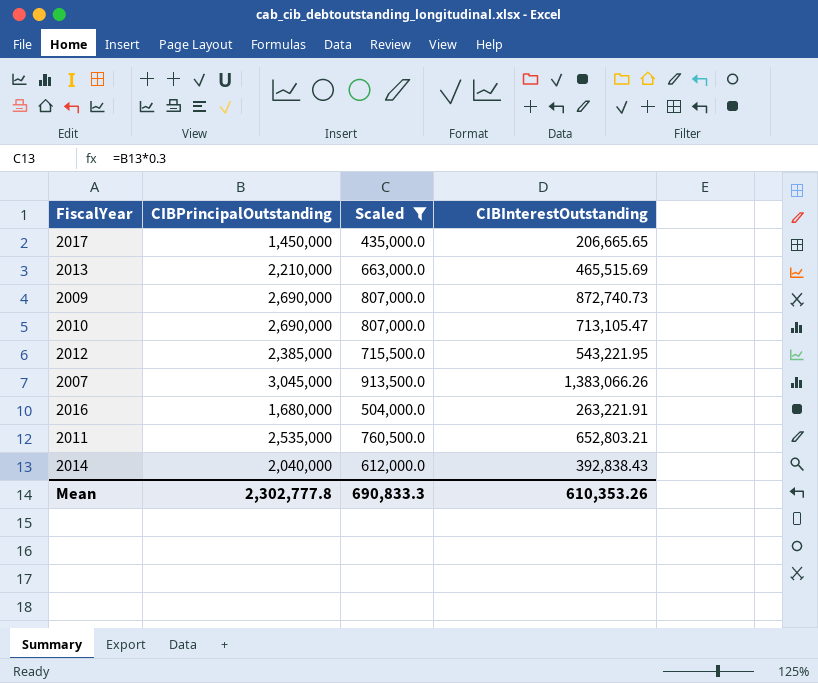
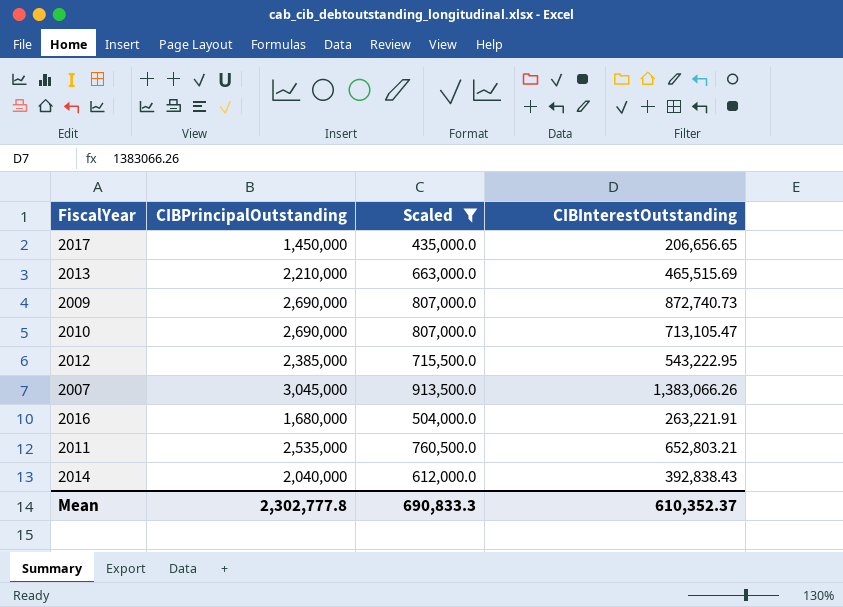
2017 | CIBInterestOutstanding: 206,665.65 -> 206,656.65
2012 | CIBInterestOutstanding: 543,221.95 -> 543,222.95
Mean | CIBInterestOutstanding: 610,353.26 -> 610,352.37

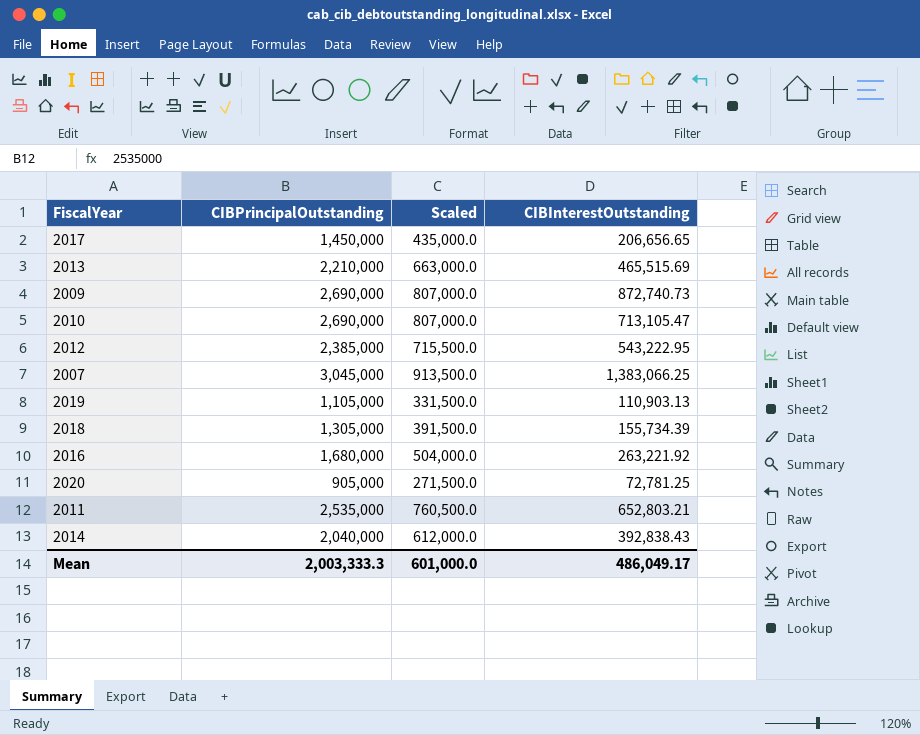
filter: Scaled >= 435,000.0 -> none
2007 | CIBInterestOutstanding: 1,383,066.26 -> 1,383,066.25
2016 | CIBInterestOutstanding: 263,221.91 -> 263,221.92
Mean | CIBPrincipalOutstanding: 2,302,777.8 -> 2,003,333.3
Mean | Scaled: 690,833.3 -> 601,000.0
Mean | CIBInterestOutstanding: 610,352.37 -> 486,049.17

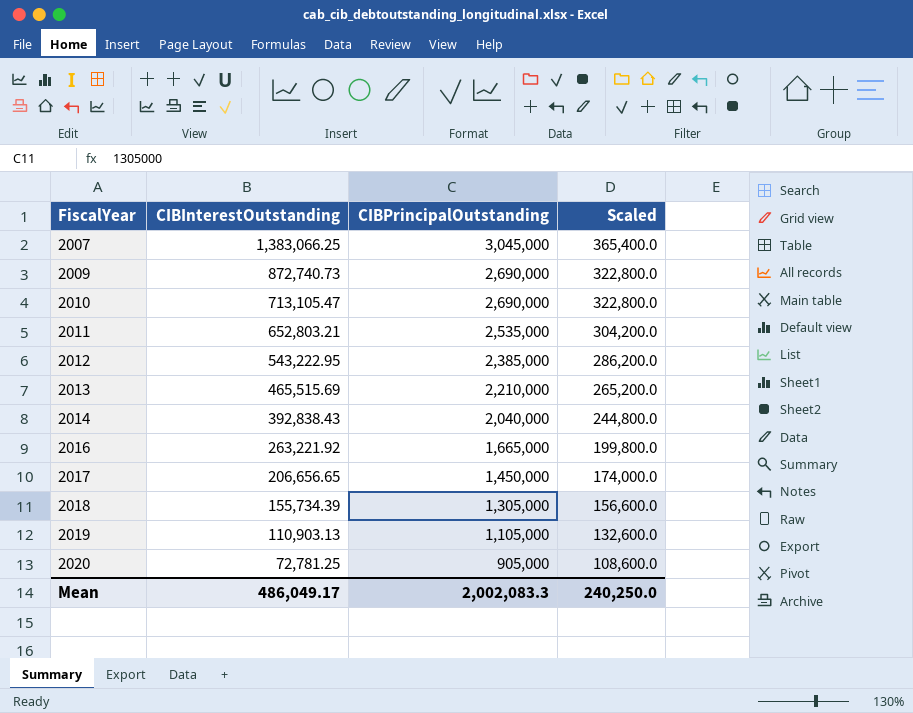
row order: none -> FiscalYear ascending
column CIBInterestOutstanding | position: 4 -> 2
column Scaled | formula: [CIBPrincipalOutstanding] * 0.3 -> [CIBPrincipalOutstanding] * 0.12
2016 | CIBPrincipalOutstanding: 1,680,000 -> 1,665,000
Mean | CIBPrincipalOutstanding: 2,003,333.3 -> 2,002,083.3
Mean | Scaled: 601,000.0 -> 240,250.0

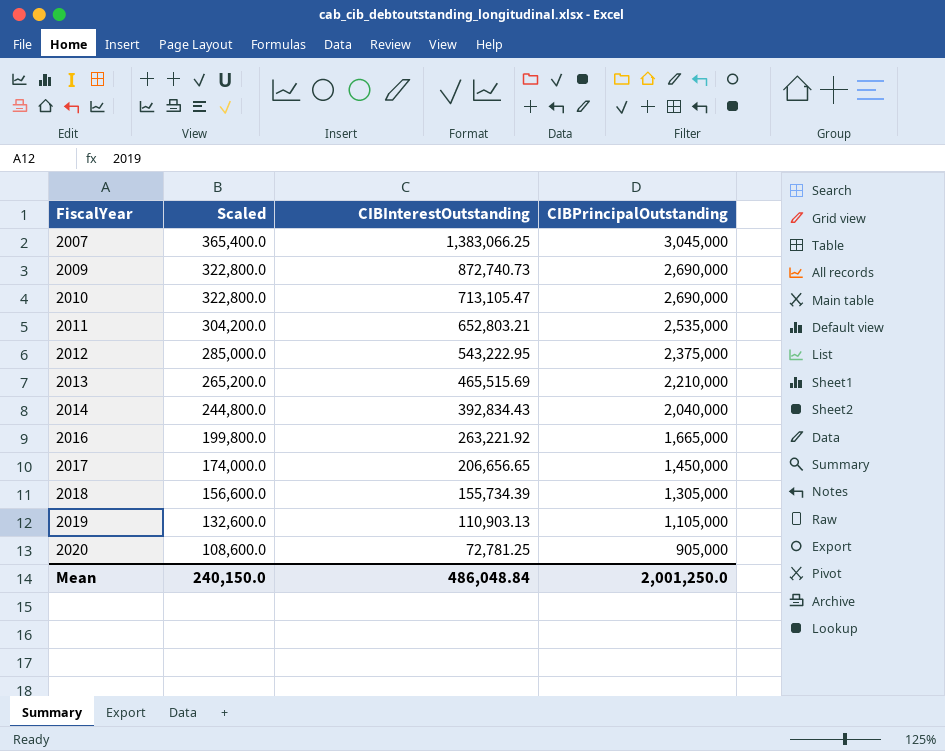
column Scaled | position: 4 -> 2
2012 | Scaled: 286,200.0 -> 285,000.0
2012 | CIBPrincipalOutstanding: 2,385,000 -> 2,375,000
2014 | CIBInterestOutstanding: 392,838.43 -> 392,834.43
Mean | Scaled: 240,250.0 -> 240,150.0
Mean | CIBInterestOutstanding: 486,049.17 -> 486,048.84
Mean | CIBPrincipalOutstanding: 2,002,083.3 -> 2,001,250.0

